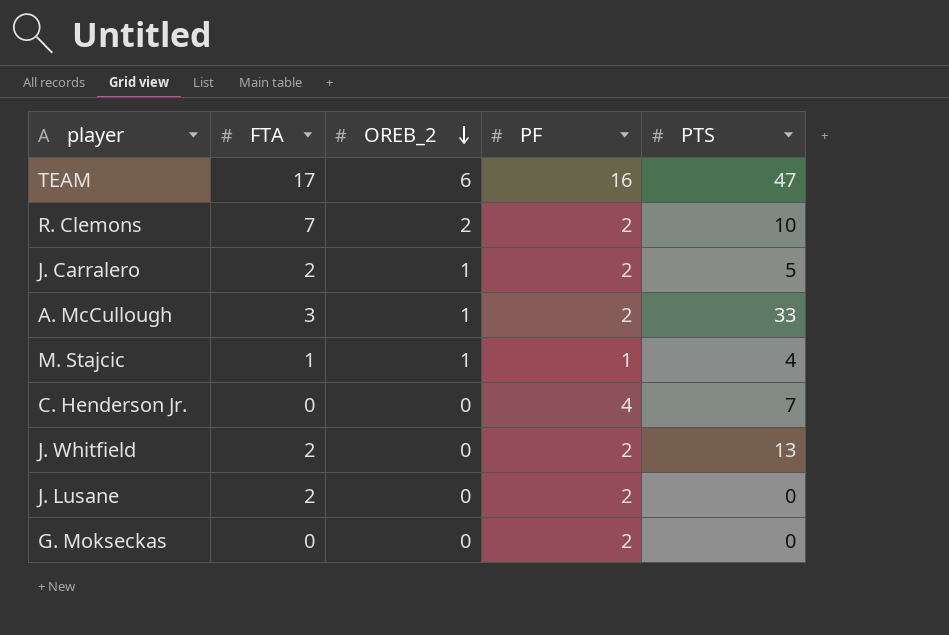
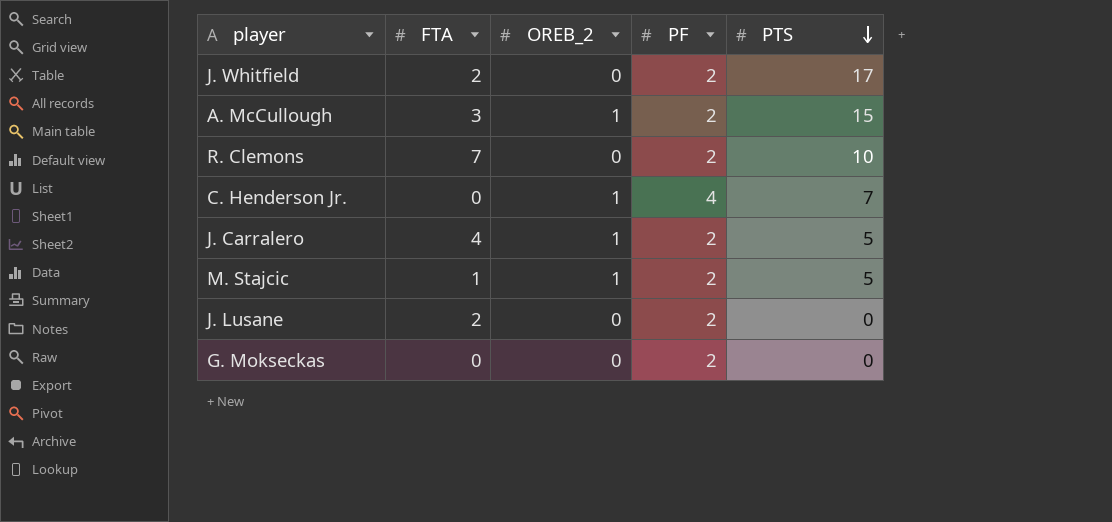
row order: OREB_2 descending -> PTS descending
row TEAM: 17 | 6 | 16 | 47 -> none
J. Whitfield | PTS: 13 -> 17
A. McCullough | PTS: 33 -> 15
R. Clemons | OREB_2: 2 -> 0
C. Henderson Jr. | OREB_2: 0 -> 1
J. Carralero | FTA: 2 -> 4
M. Stajcic | PF: 1 -> 2
M. Stajcic | PTS: 4 -> 5

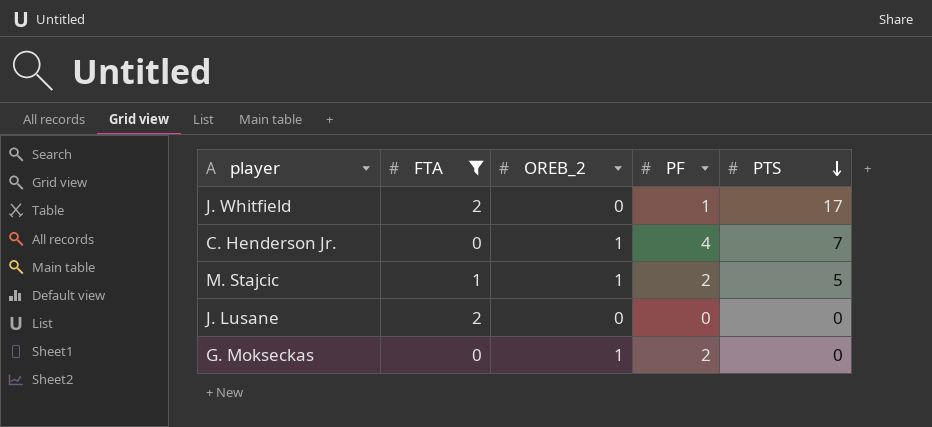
filter: none -> FTA <= 2
J. Whitfield | PF: 2 -> 1
J. Lusane | PF: 2 -> 0
G. Mokseckas | OREB_2: 0 -> 1

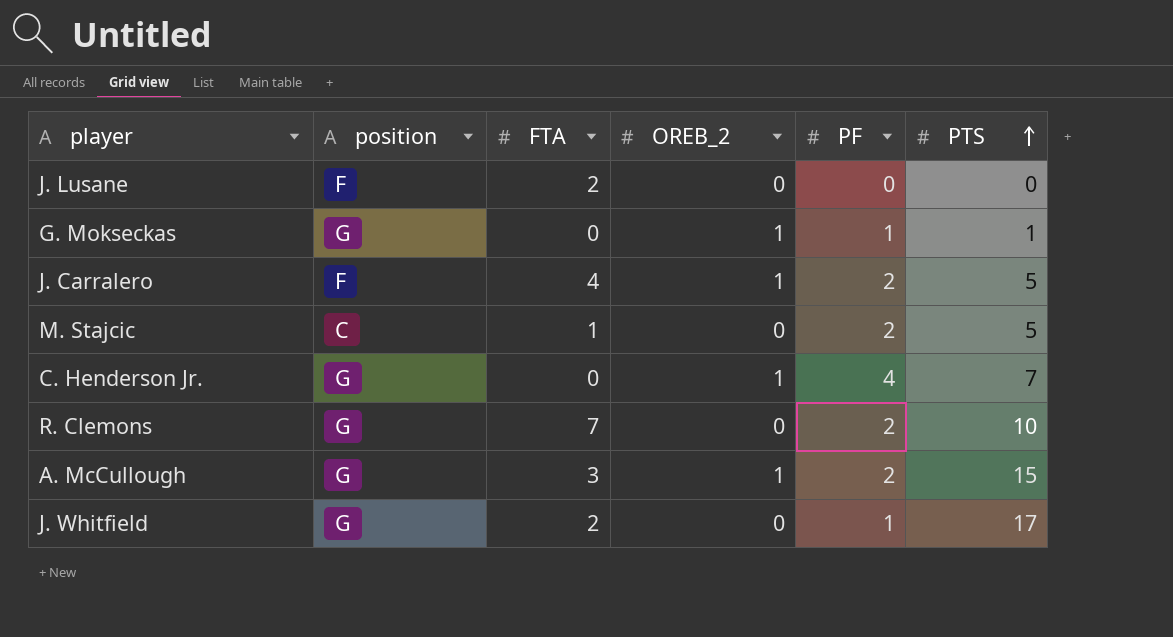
filter: FTA <= 2 -> none
row order: PTS descending -> PTS ascending
column position | position: none -> 2
G. Mokseckas | PF: 2 -> 1
G. Mokseckas | PTS: 0 -> 1
M. Stajcic | OREB_2: 1 -> 0

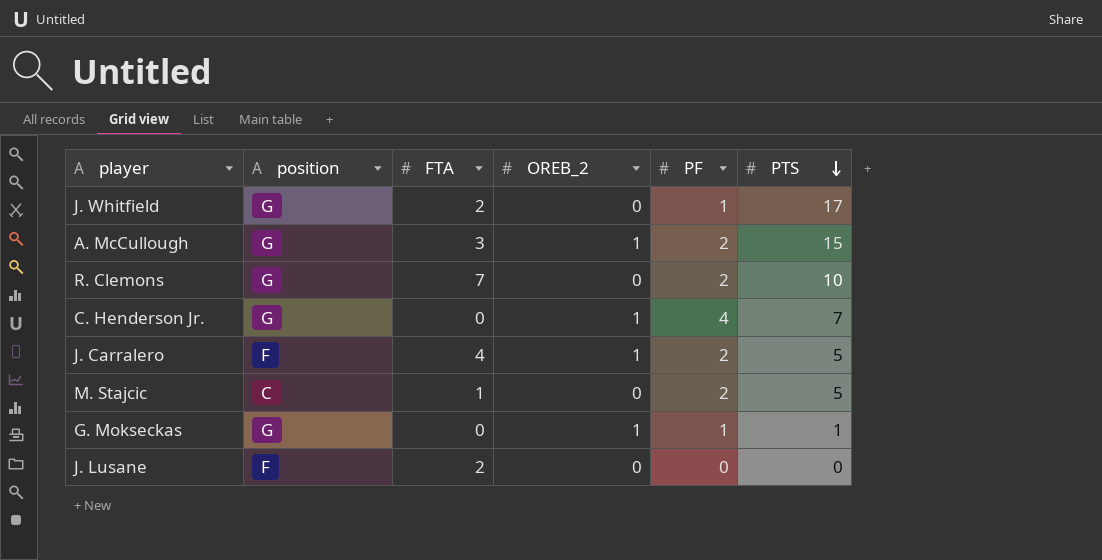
row order: PTS ascending -> PTS descending

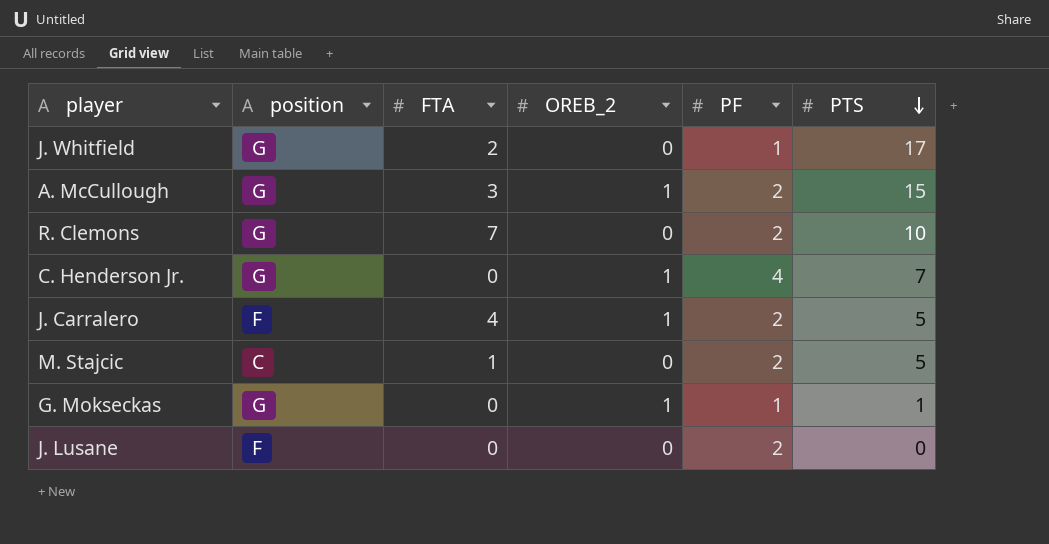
J. Lusane | FTA: 2 -> 0
J. Lusane | PF: 0 -> 2

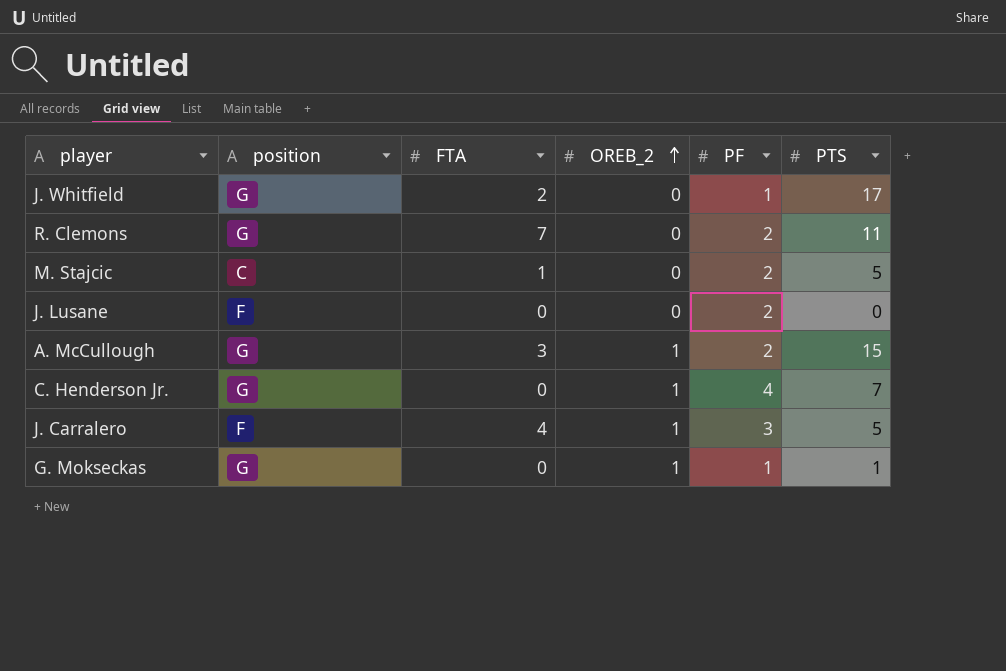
row order: PTS descending -> OREB_2 ascending
R. Clemons | PTS: 10 -> 11
J. Carralero | PF: 2 -> 3

